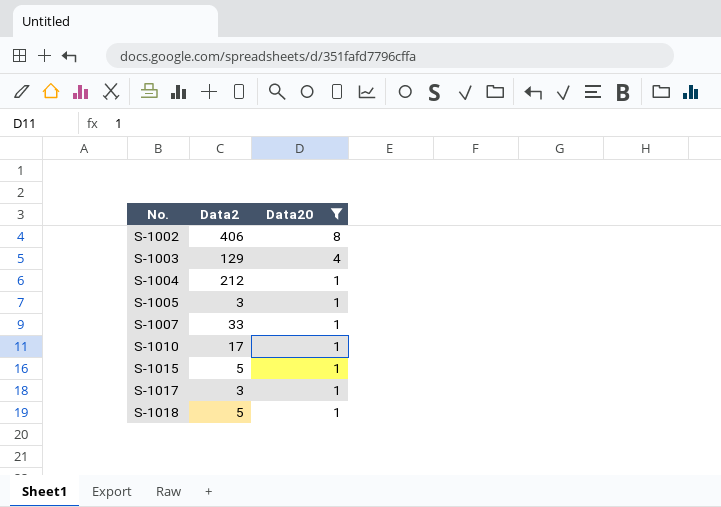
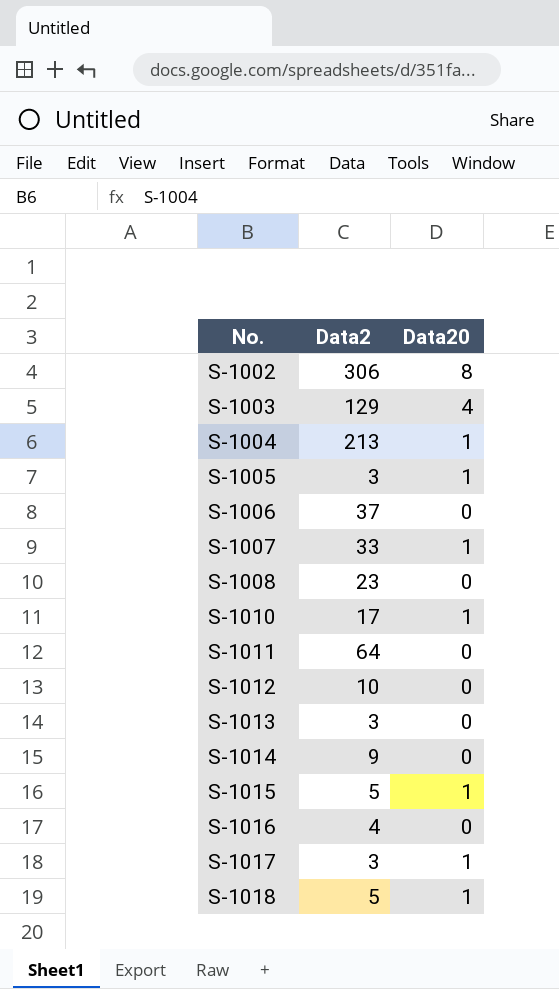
filter: Data20 != 0 -> none
S-1002 | Data2: 406 -> 306
S-1004 | Data2: 212 -> 213

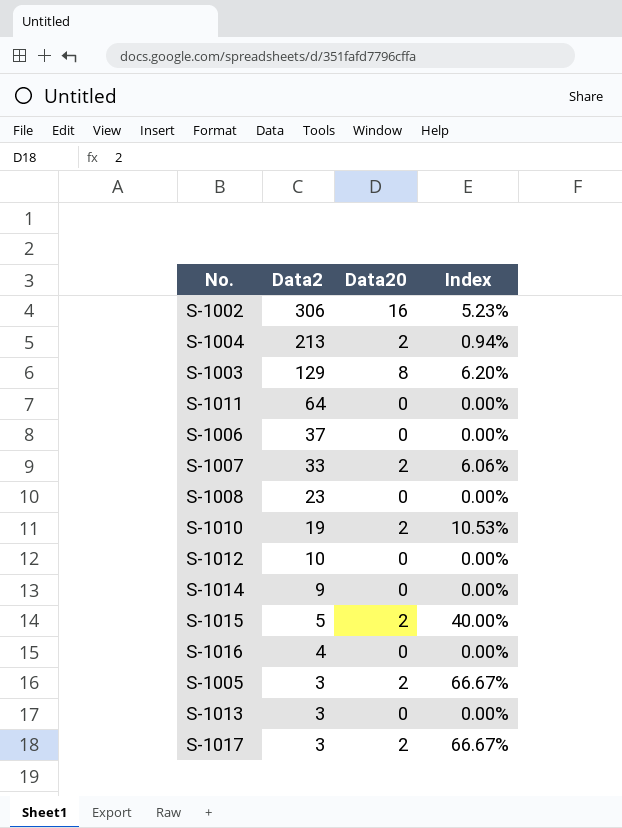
row order: No. ascending -> Data2 descending
column Index | formula: none -> [Data20] / [Data2]
row S-1018: 5 | 1 -> none
S-1002 | Data20: 8 -> 16
S-1004 | Data20: 1 -> 2
S-1003 | Data20: 4 -> 8
S-1007 | Data20: 1 -> 2
S-1010 | Data2: 17 -> 19
S-1010 | Data20: 1 -> 2
S-1015 | Data20: 1 -> 2
S-1005 | Data20: 1 -> 2
S-1017 | Data20: 1 -> 2

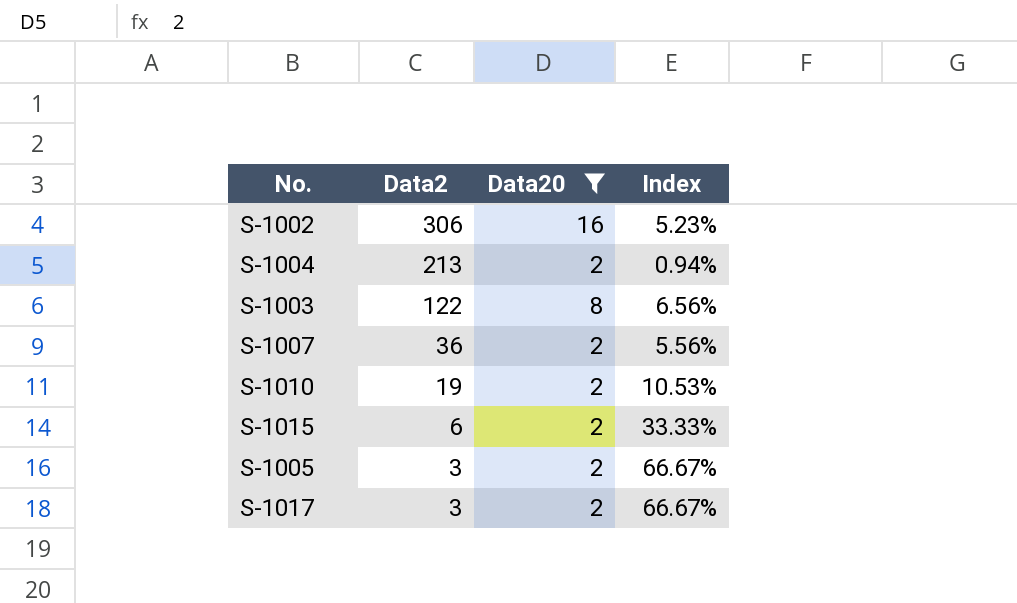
filter: none -> Data20 != 0
S-1003 | Data2: 129 -> 122
S-1003 | Index: 6.20% -> 6.56%
S-1007 | Data2: 33 -> 36
S-1007 | Index: 6.06% -> 5.56%
S-1015 | Data2: 5 -> 6
S-1015 | Index: 40.00% -> 33.33%

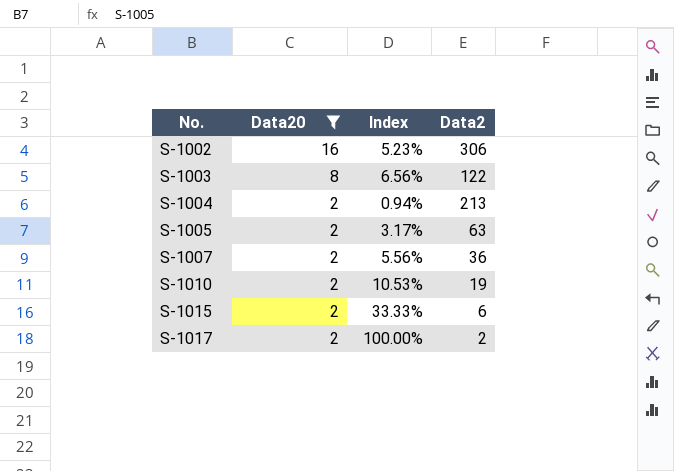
row order: Data2 descending -> No. ascending
column Data2 | position: 2 -> 4
S-1005 | Index: 66.67% -> 3.17%
S-1005 | Data2: 3 -> 63
S-1017 | Index: 66.67% -> 100.00%
S-1017 | Data2: 3 -> 2

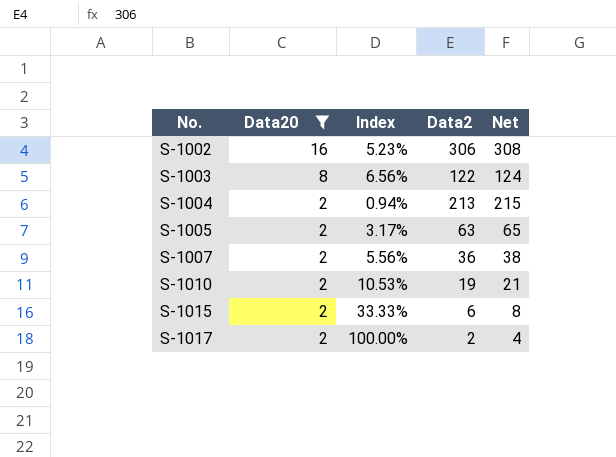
column Net | formula: none -> [Data2] + 2

